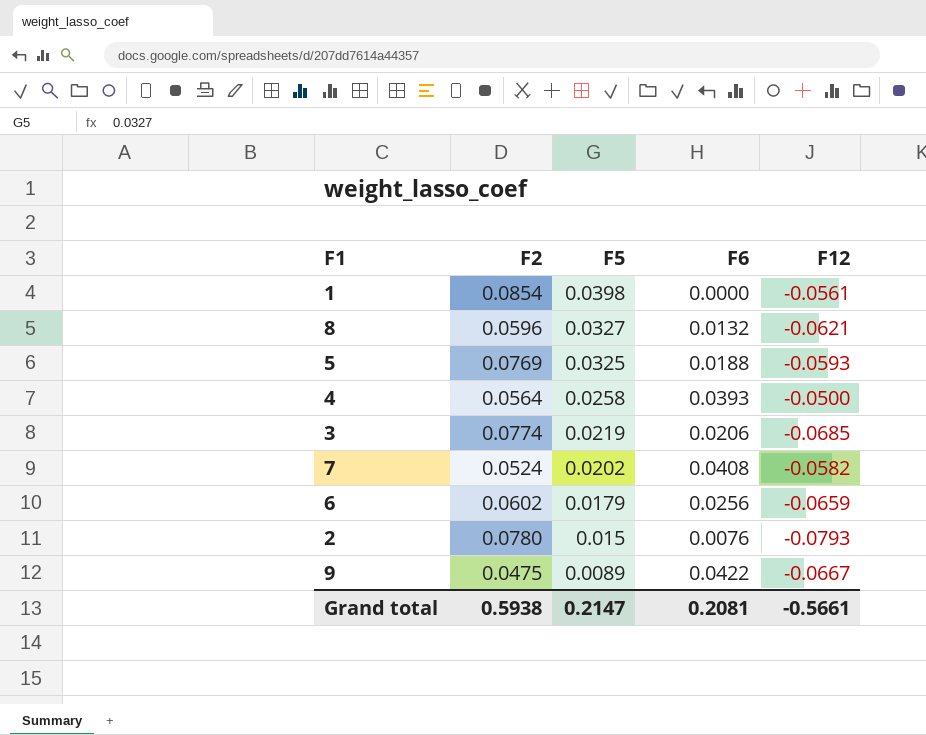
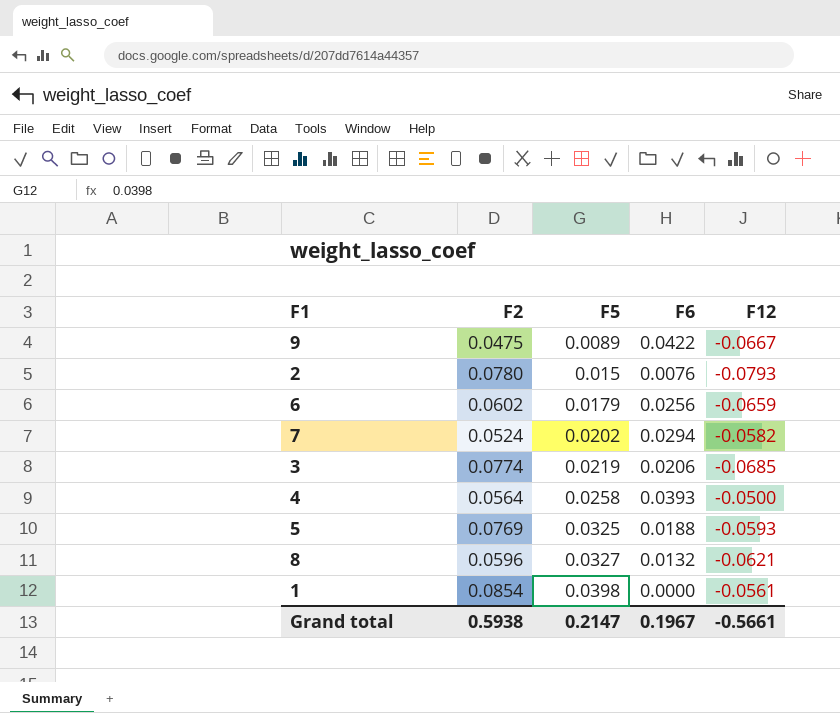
row order: F5 descending -> F5 ascending
7 | F6: 0.0408 -> 0.0294
Grand total | F6: 0.2081 -> 0.1967

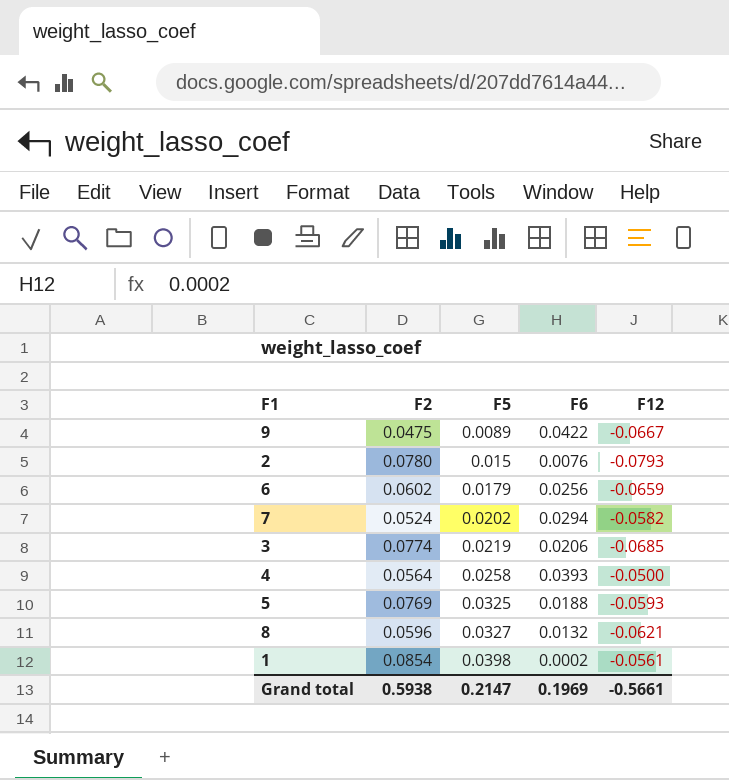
1 | F6: 0.0000 -> 0.0002
Grand total | F6: 0.1967 -> 0.1969

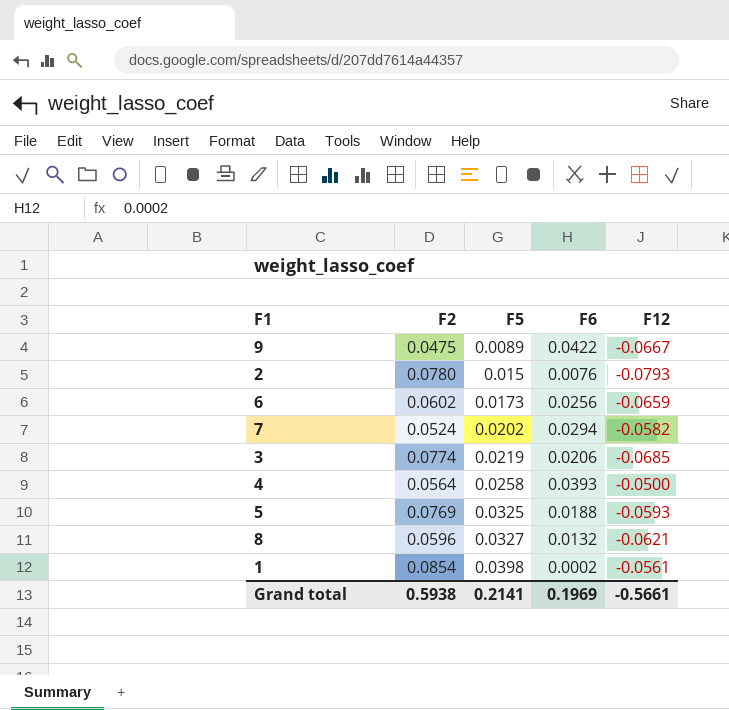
6 | F5: 0.0179 -> 0.0173
Grand total | F5: 0.2147 -> 0.2141

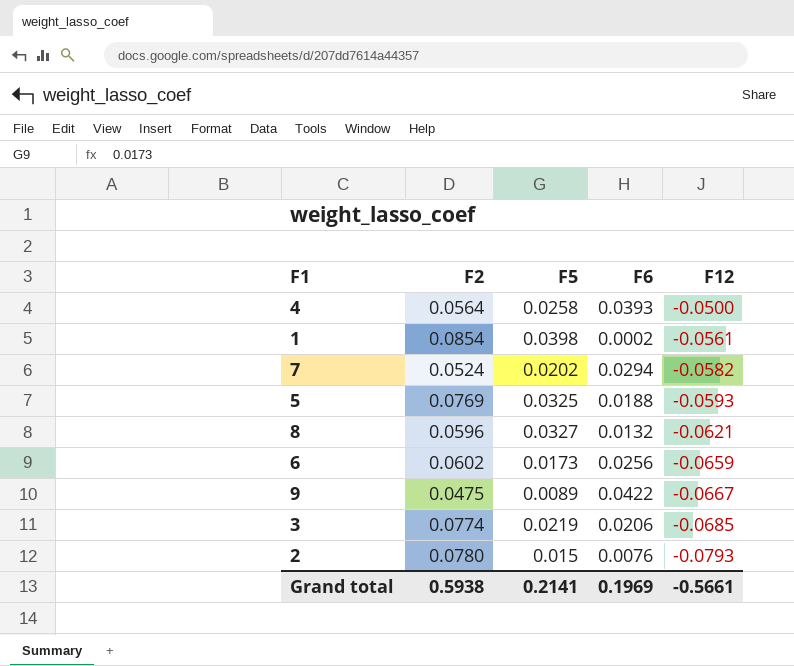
row order: F5 ascending -> F12 descending

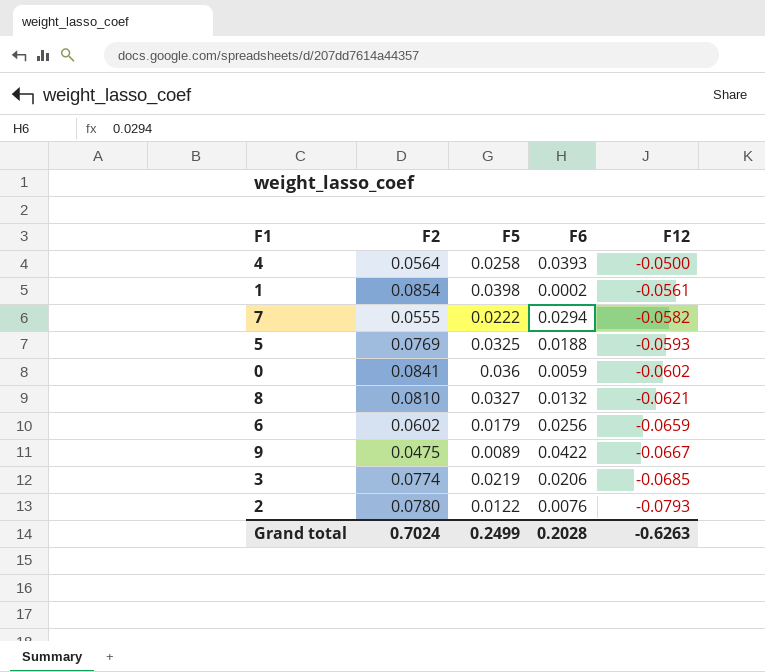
7 | F2: 0.0524 -> 0.0555
7 | F5: 0.0202 -> 0.0222
row 0: none -> 0.0841 | 0.036 | 0.0059 | -0.0602
8 | F2: 0.0596 -> 0.0810
6 | F5: 0.0173 -> 0.0179
2 | F5: 0.015 -> 0.0122
Grand total | F2: 0.5938 -> 0.7024
Grand total | F5: 0.2141 -> 0.2499
Grand total | F6: 0.1969 -> 0.2028
Grand total | F12: -0.5661 -> -0.6263

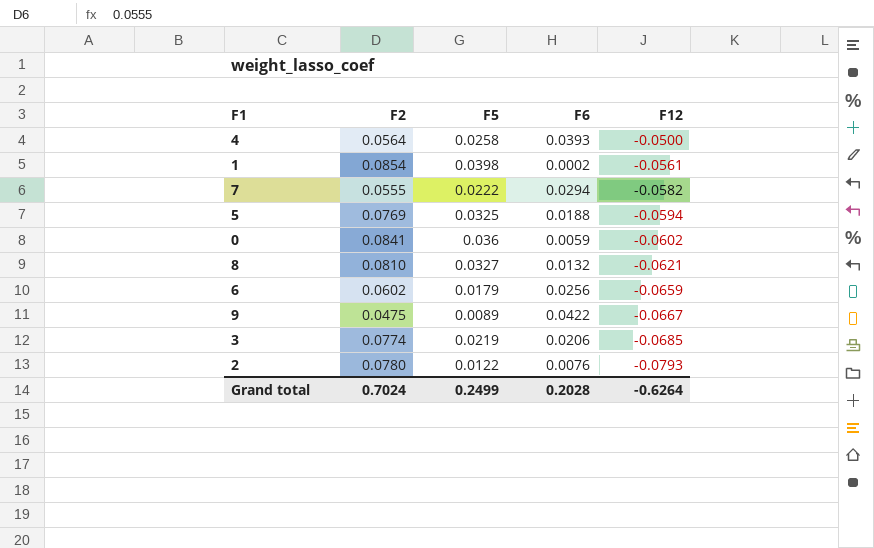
5 | F12: -0.0593 -> -0.0594
Grand total | F12: -0.6263 -> -0.6264

